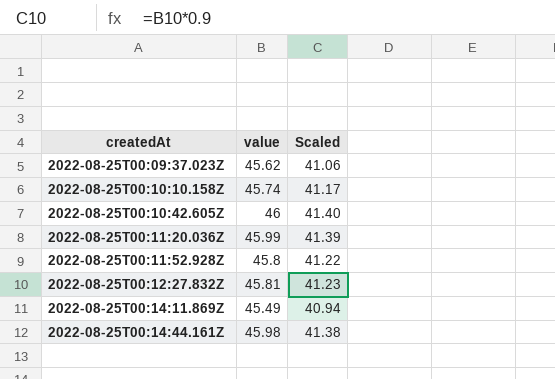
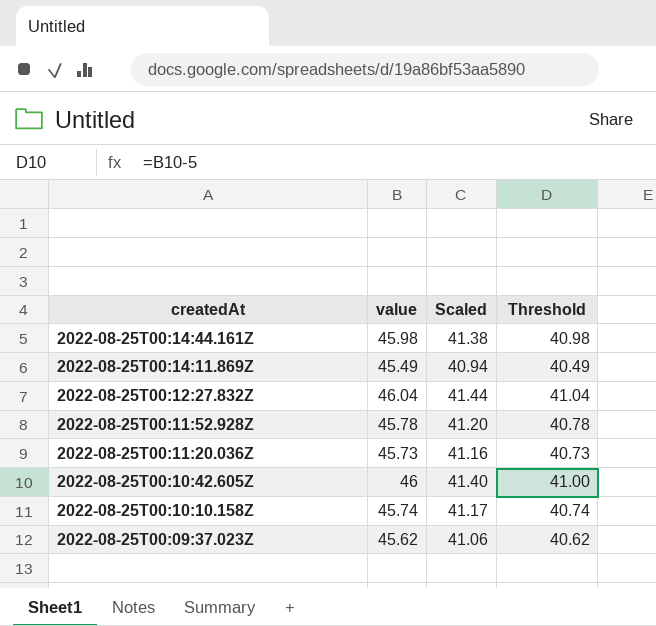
row order: createdAt ascending -> createdAt descending
column Threshold | formula: none -> [value] - 5
2022-08-25T00:12:27.832Z | value: 45.81 -> 46.04
2022-08-25T00:12:27.832Z | Scaled: 41.23 -> 41.44
2022-08-25T00:11:52.928Z | value: 45.8 -> 45.78
2022-08-25T00:11:52.928Z | Scaled: 41.22 -> 41.20
2022-08-25T00:11:20.036Z | value: 45.99 -> 45.73
2022-08-25T00:11:20.036Z | Scaled: 41.39 -> 41.16

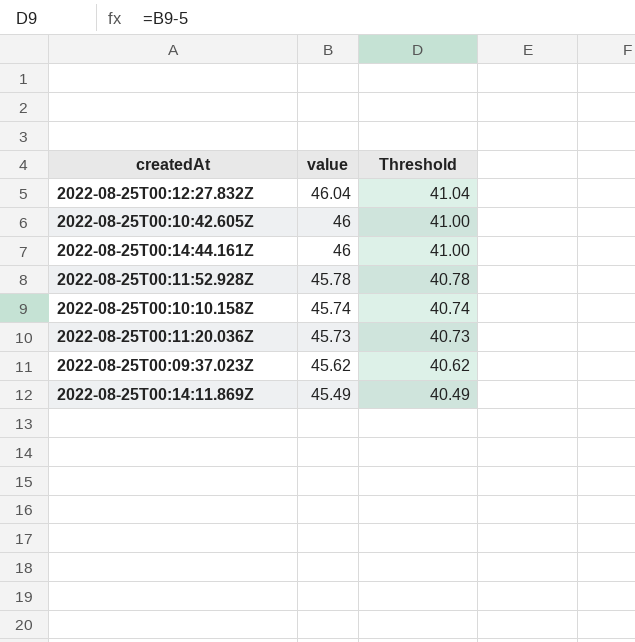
row order: createdAt descending -> value descending
column Scaled | formula: [value] * 0.9 -> none
2022-08-25T00:14:44.161Z | value: 45.98 -> 46
2022-08-25T00:14:44.161Z | Threshold: 40.98 -> 41.00

